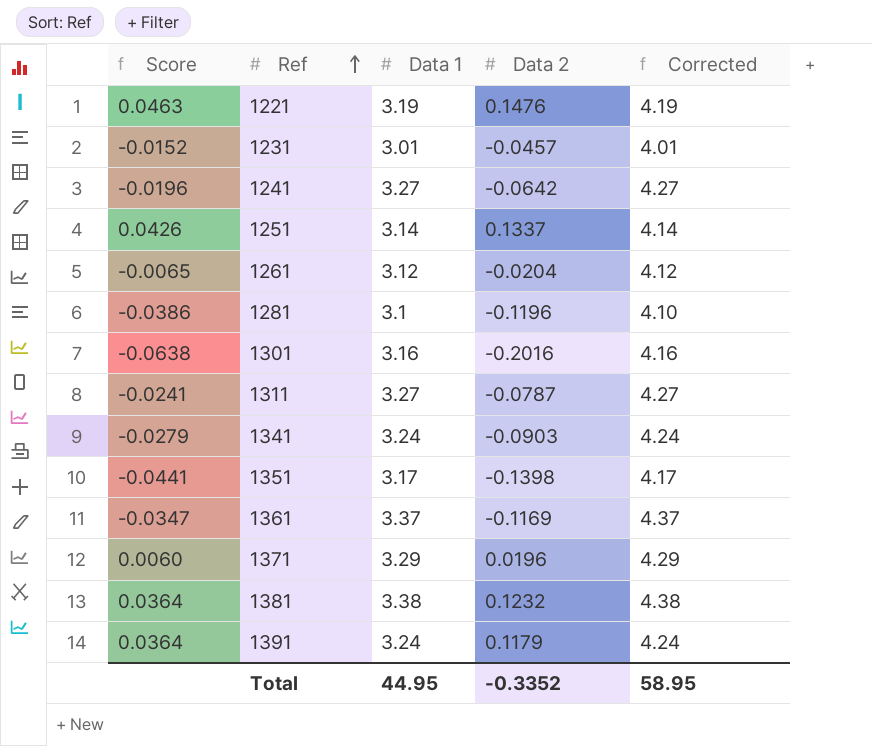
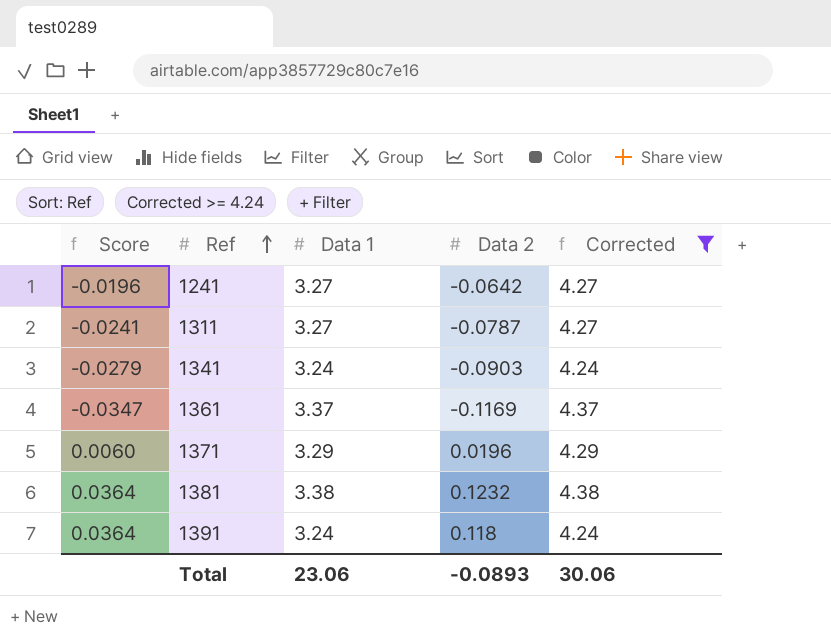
filter: none -> Corrected >= 4.24
1391 | Data 2: 0.1179 -> 0.118
Total | Data 1: 44.95 -> 23.06
Total | Data 2: -0.3352 -> -0.0893
Total | Corrected: 58.95 -> 30.06

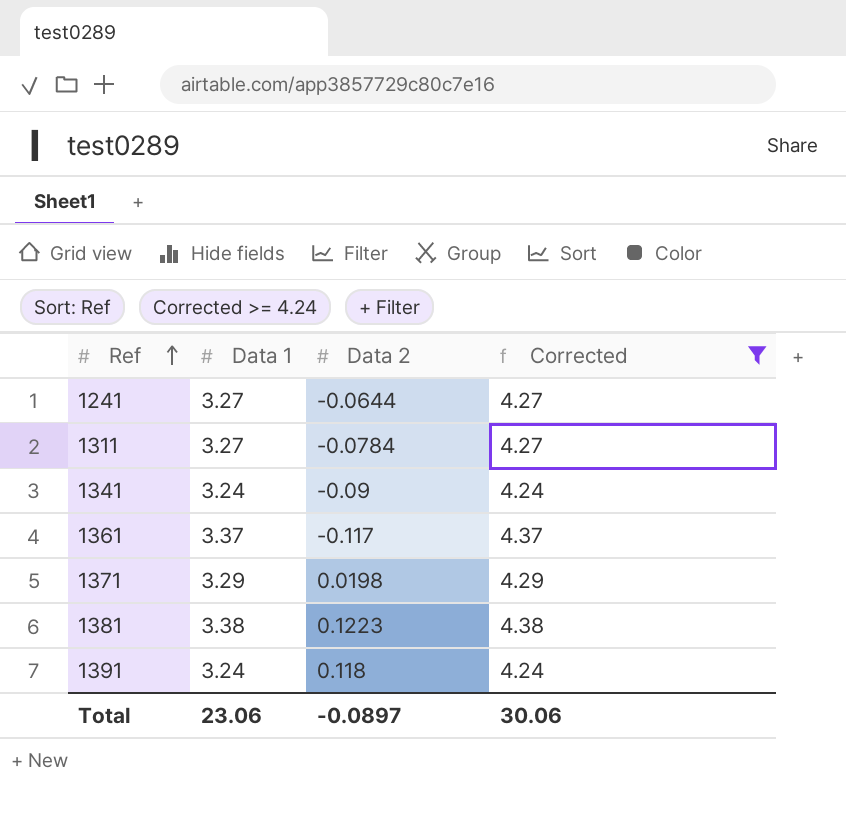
column Score | formula: [Data 2] / [Data 1] -> none
1241 | Data 2: -0.0642 -> -0.0644
1311 | Data 2: -0.0787 -> -0.0784
1341 | Data 2: -0.0903 -> -0.09
1361 | Data 2: -0.1169 -> -0.117
1371 | Data 2: 0.0196 -> 0.0198
1381 | Data 2: 0.1232 -> 0.1223
Total | Data 2: -0.0893 -> -0.0897

